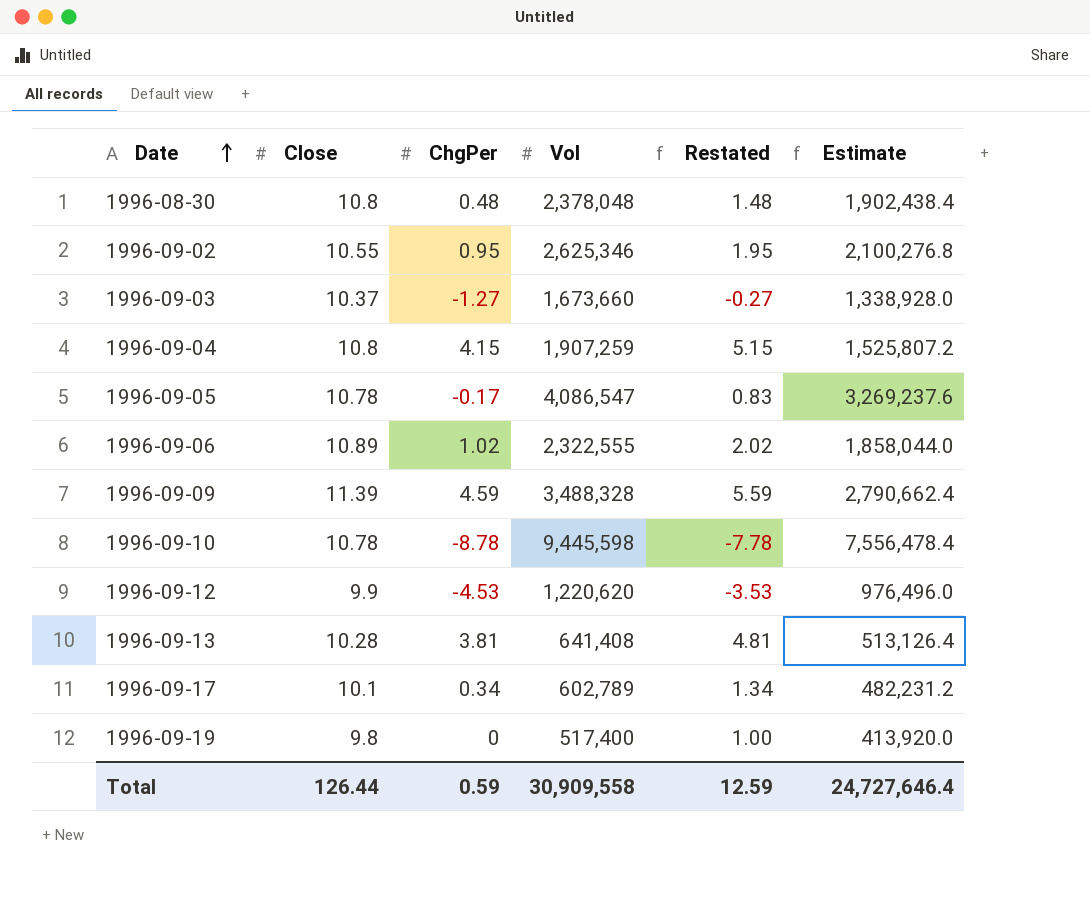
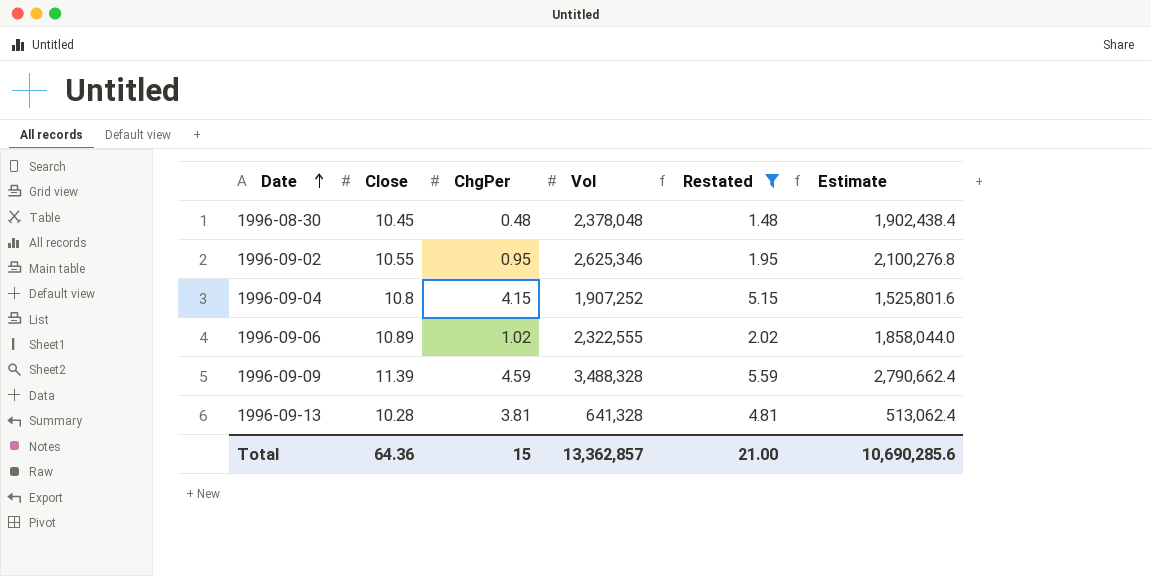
filter: none -> Restated >= 1.48
1996-08-30 | Close: 10.8 -> 10.45
1996-09-04 | Vol: 1,907,259 -> 1,907,252
1996-09-04 | Estimate: 1,525,807.2 -> 1,525,801.6
1996-09-13 | Vol: 641,408 -> 641,328
1996-09-13 | Estimate: 513,126.4 -> 513,062.4
Total | Close: 126.44 -> 64.36
Total | ChgPer: 0.59 -> 15
Total | Vol: 30,909,558 -> 13,362,857
Total | Restated: 12.59 -> 21.00
Total | Estimate: 24,727,646.4 -> 10,690,285.6

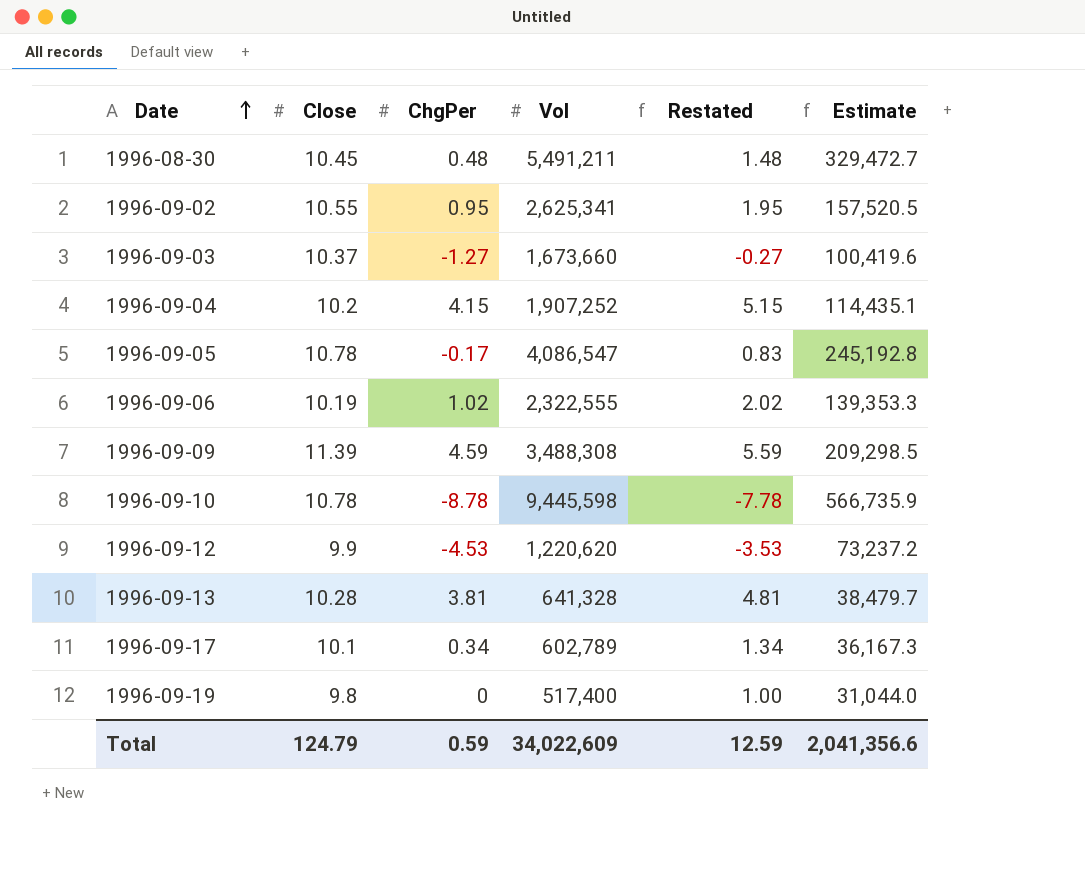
filter: Restated >= 1.48 -> none
column Estimate | formula: [Vol] * 0.8 -> [Vol] * 0.06
1996-08-30 | Vol: 2,378,048 -> 5,491,211
1996-09-02 | Vol: 2,625,346 -> 2,625,341
1996-09-04 | Close: 10.8 -> 10.2
1996-09-06 | Close: 10.89 -> 10.19
1996-09-09 | Vol: 3,488,328 -> 3,488,308
Total | Close: 64.36 -> 124.79
Total | ChgPer: 15 -> 0.59
Total | Vol: 13,362,857 -> 34,022,609
Total | Restated: 21.00 -> 12.59
Total | Estimate: 10,690,285.6 -> 2,041,356.6

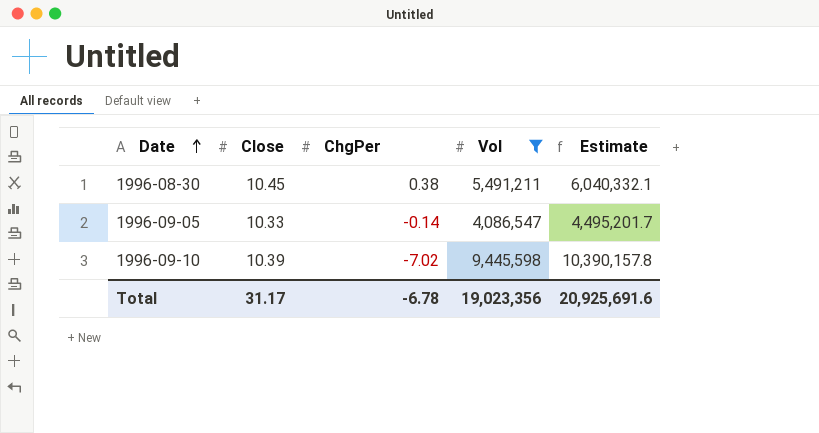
filter: none -> Vol >= 4,086,547
column Restated | formula: [ChgPer] + 1 -> none
column Estimate | formula: [Vol] * 0.06 -> [Vol] * 1.1
1996-08-30 | ChgPer: 0.48 -> 0.38
1996-09-05 | Close: 10.78 -> 10.33
1996-09-05 | ChgPer: -0.17 -> -0.14
1996-09-10 | Close: 10.78 -> 10.39
1996-09-10 | ChgPer: -8.78 -> -7.02
Total | Close: 124.79 -> 31.17
Total | ChgPer: 0.59 -> -6.78
Total | Vol: 34,022,609 -> 19,023,356
Total | Estimate: 2,041,356.6 -> 20,925,691.6

